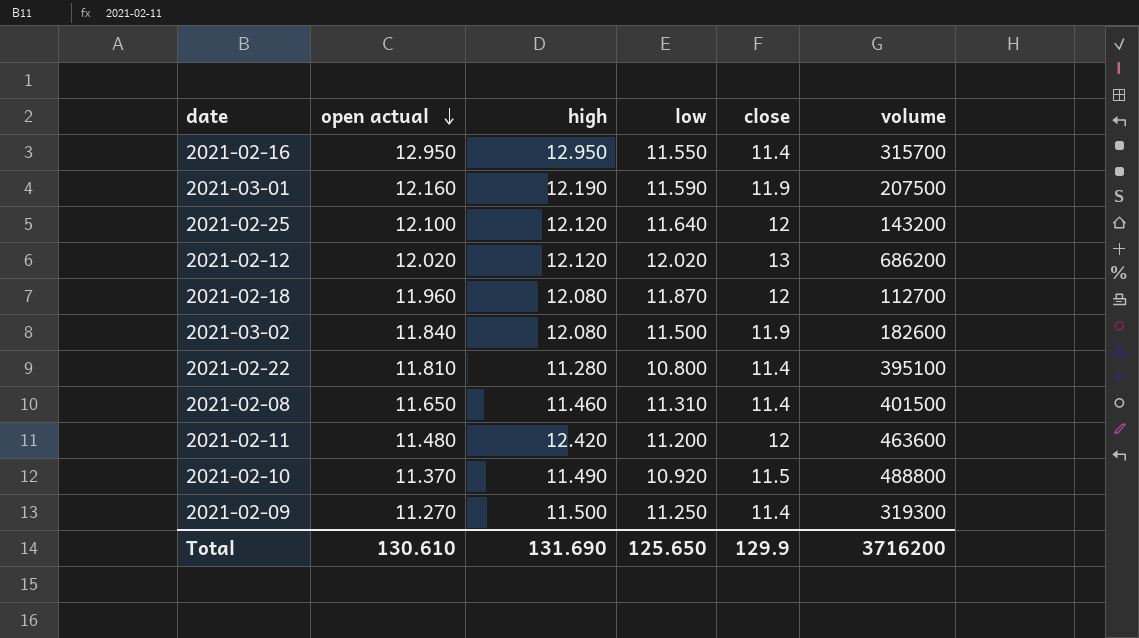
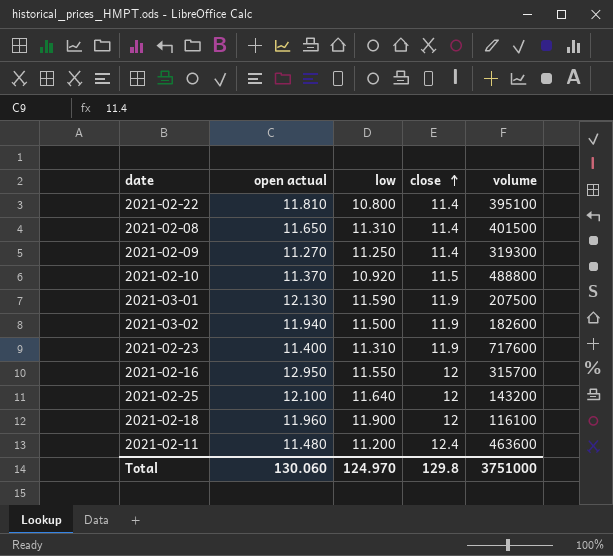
row order: open actual descending -> close ascending
column high | position: 3 -> none
row 2021-02-12: 12.020 | 12.120 | 12.020 | 13 | 686200 -> none
2021-03-01 | open actual: 12.160 -> 12.130
2021-03-02 | open actual: 11.840 -> 11.940
row 2021-02-23: none -> 11.400 | 11.310 | 11.9 | 717600
2021-02-16 | close: 11.4 -> 12
2021-02-18 | low: 11.870 -> 11.900
2021-02-18 | volume: 112700 -> 116100
2021-02-11 | close: 12 -> 12.4
Total | open actual: 130.610 -> 130.060
Total | low: 125.650 -> 124.970
Total | close: 129.9 -> 129.8
Total | volume: 3716200 -> 3751000

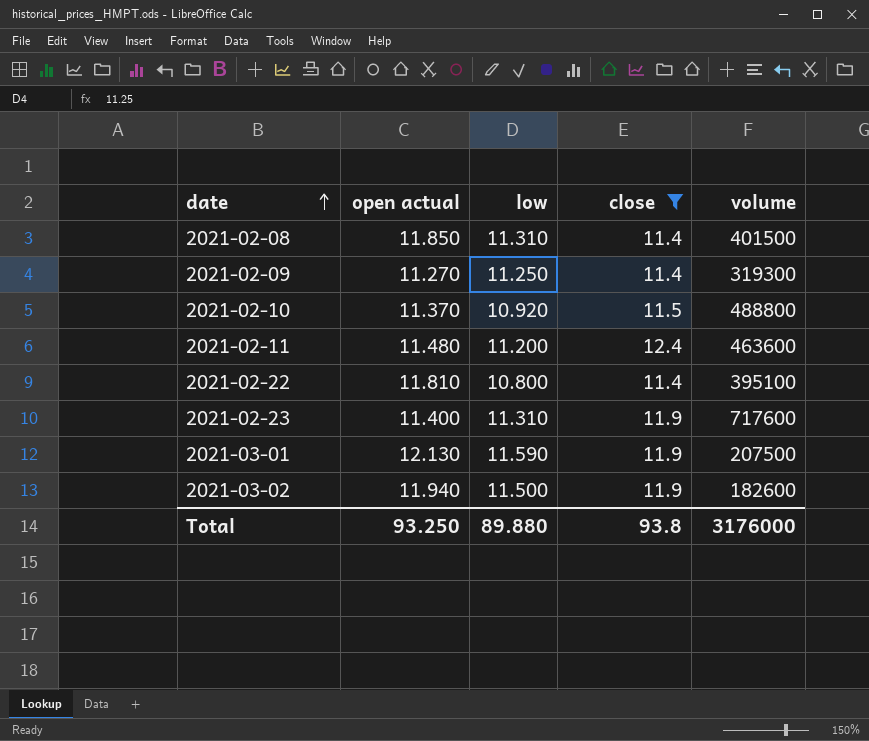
filter: none -> close != 12
row order: close ascending -> date ascending
2021-02-08 | open actual: 11.650 -> 11.850
Total | open actual: 130.060 -> 93.250
Total | low: 124.970 -> 89.880
Total | close: 129.8 -> 93.8
Total | volume: 3751000 -> 3176000

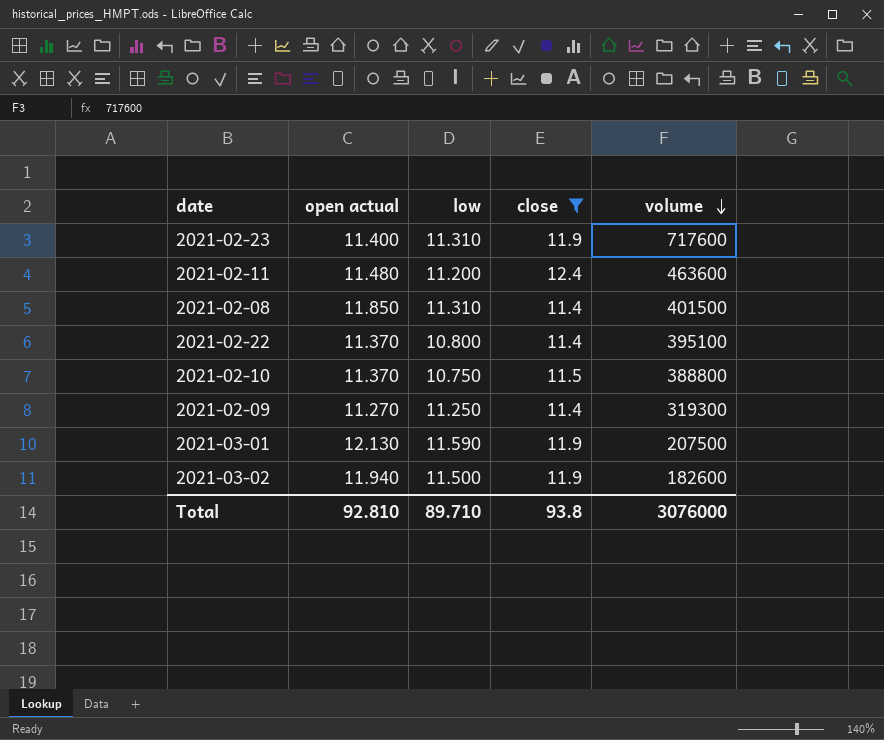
row order: date ascending -> volume descending
2021-02-22 | open actual: 11.810 -> 11.370
2021-02-10 | low: 10.920 -> 10.750
2021-02-10 | volume: 488800 -> 388800
Total | open actual: 93.250 -> 92.810
Total | low: 89.880 -> 89.710
Total | volume: 3176000 -> 3076000

